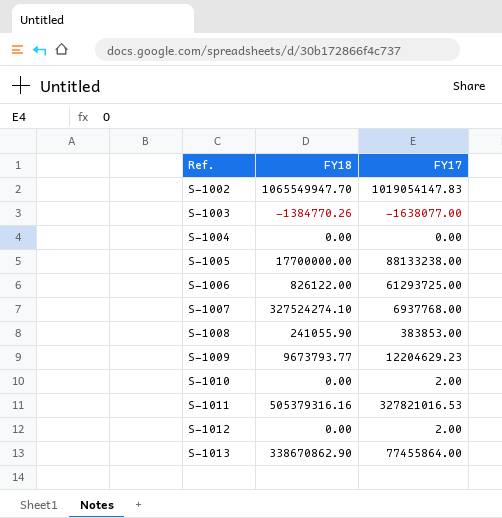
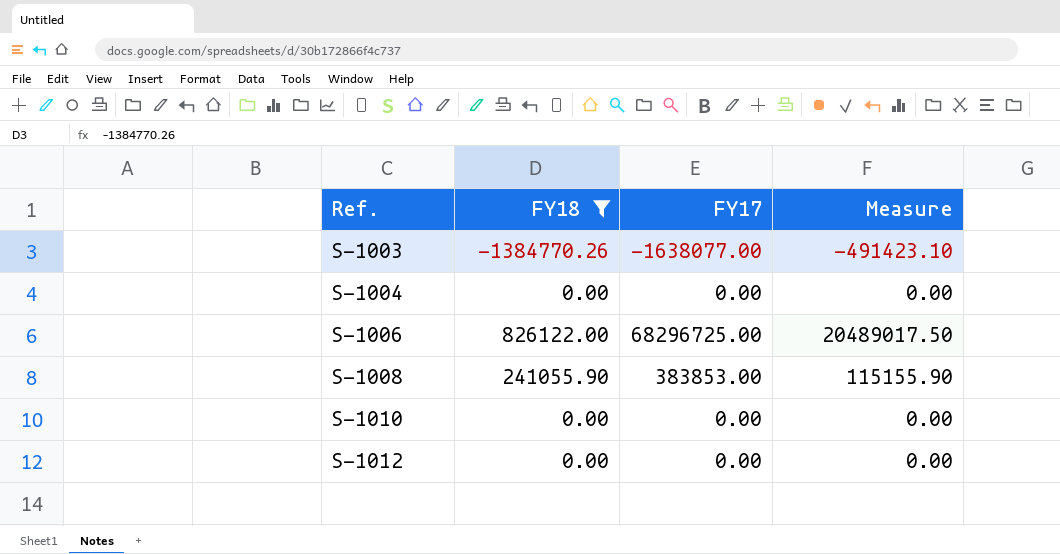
filter: none -> FY18 <= 826122.00
column Measure | formula: none -> [FY17] * 0.3
S-1006 | FY17: 61293725.00 -> 68296725.00
S-1010 | FY17: 2.00 -> 0.00
S-1012 | FY17: 2.00 -> 0.00

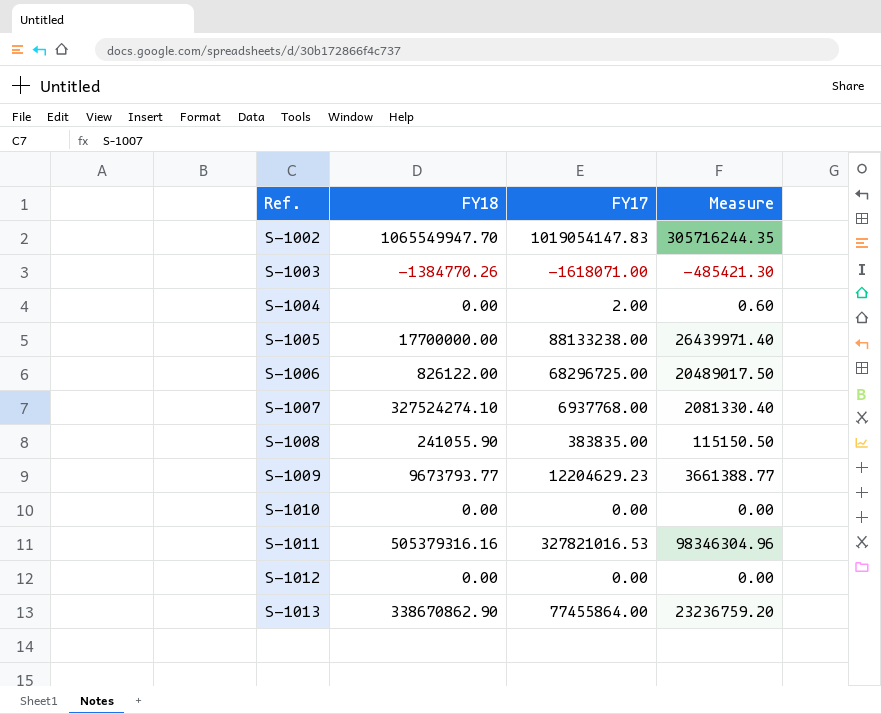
filter: FY18 <= 826122.00 -> none
S-1003 | FY17: -1638077.00 -> -1618071.00
S-1003 | Measure: -491423.10 -> -485421.30
S-1004 | FY17: 0.00 -> 2.00
S-1004 | Measure: 0.00 -> 0.60
S-1008 | FY17: 383853.00 -> 383835.00
S-1008 | Measure: 115155.90 -> 115150.50

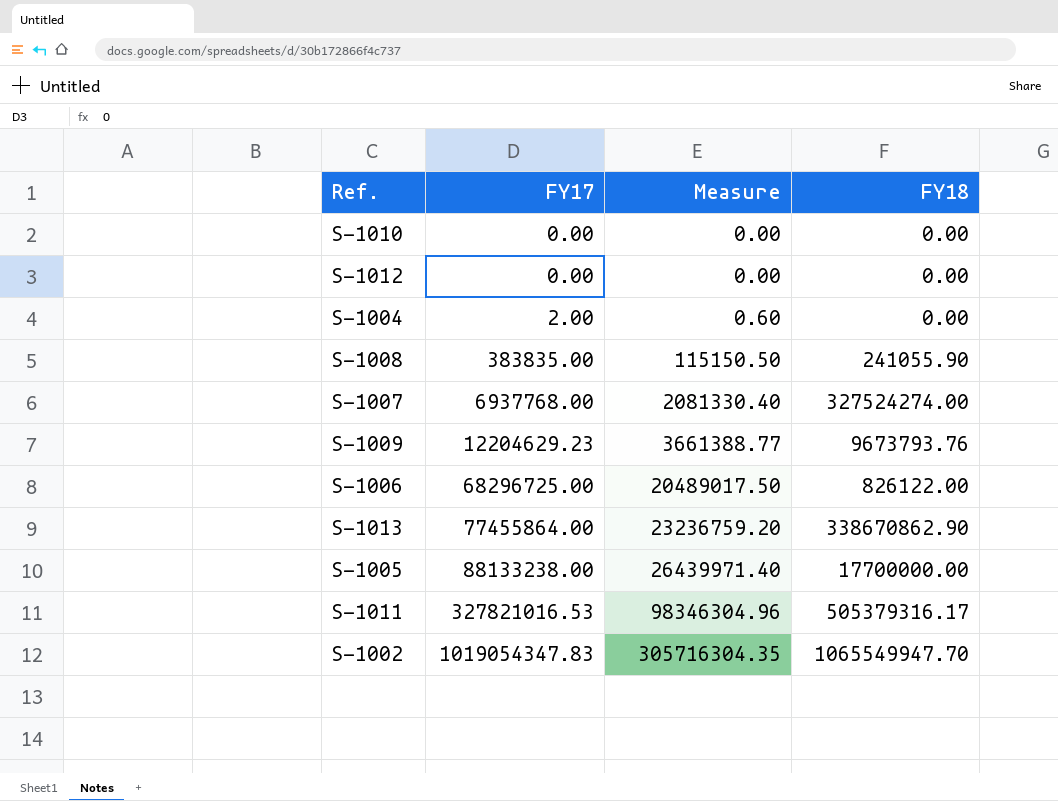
row order: Ref. ascending -> FY17 ascending
column FY18 | position: 2 -> 4
row S-1003: -1384770.26 | -1618071.00 | -485421.30 -> none
S-1007 | FY18: 327524274.10 -> 327524274.00
S-1009 | FY18: 9673793.77 -> 9673793.76
S-1011 | FY18: 505379316.16 -> 505379316.17
S-1002 | FY17: 1019054147.83 -> 1019054347.83
S-1002 | Measure: 305716244.35 -> 305716304.35

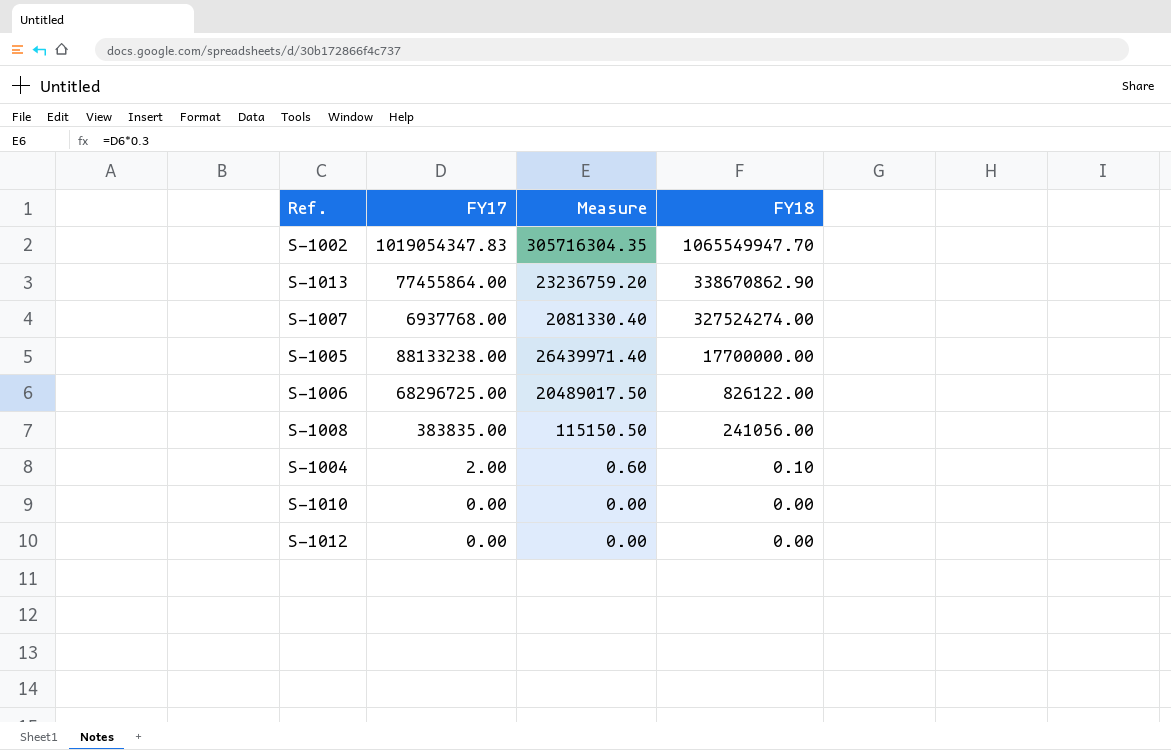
row order: FY17 ascending -> FY18 descending
row S-1009: 12204629.23 | 3661388.77 | 9673793.76 -> none
row S-1011: 327821016.53 | 98346304.96 | 505379316.17 -> none
S-1008 | FY18: 241055.90 -> 241056.00
S-1004 | FY18: 0.00 -> 0.10

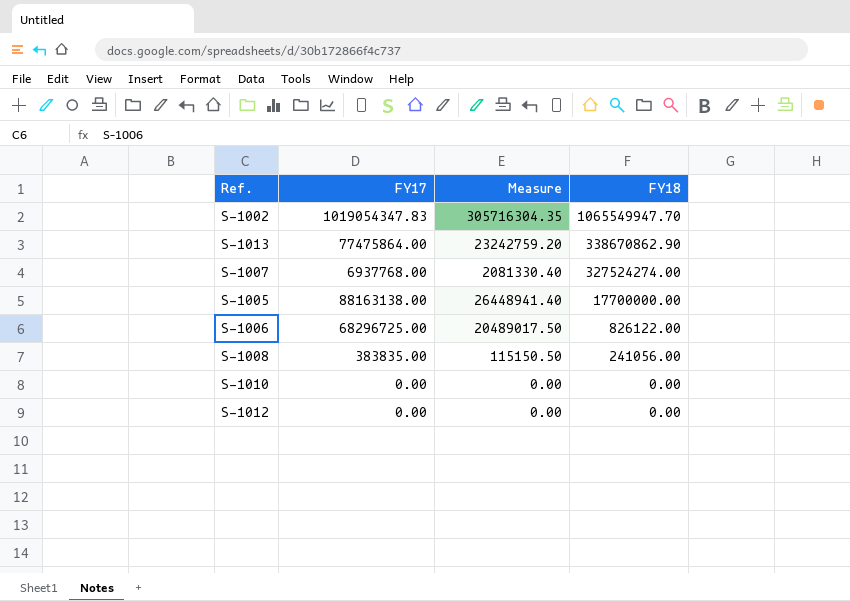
row S-1004: 2.00 | 0.60 | 0.10 -> none
S-1013 | FY17: 77455864.00 -> 77475864.00
S-1013 | Measure: 23236759.20 -> 23242759.20
S-1005 | FY17: 88133238.00 -> 88163138.00
S-1005 | Measure: 26439971.40 -> 26448941.40

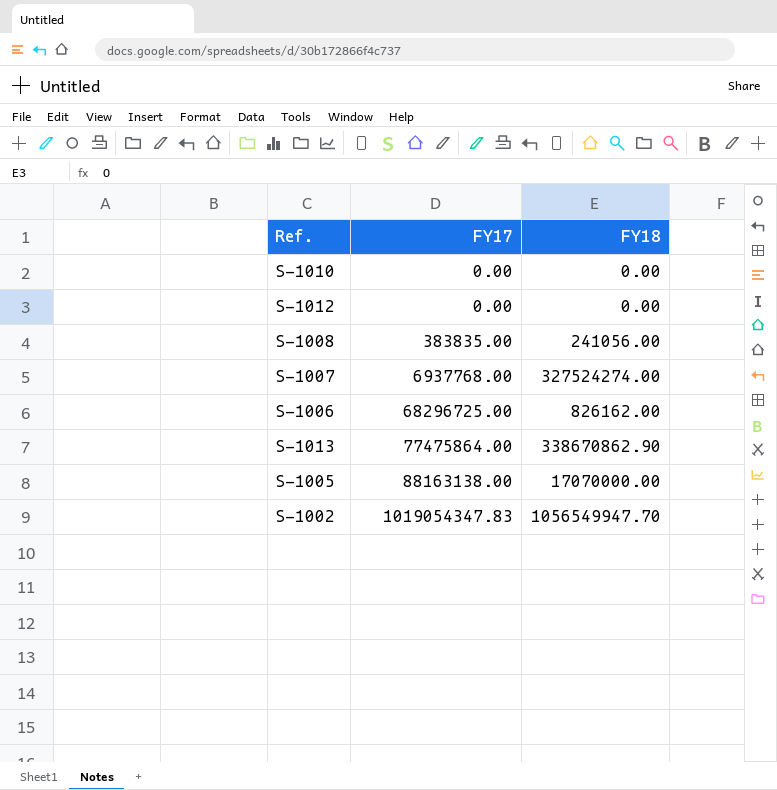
row order: FY18 descending -> FY17 ascending
column Measure | formula: [FY17] * 0.3 -> none
S-1006 | FY18: 826122.00 -> 826162.00
S-1005 | FY18: 17700000.00 -> 17070000.00
S-1002 | FY18: 1065549947.70 -> 1056549947.70

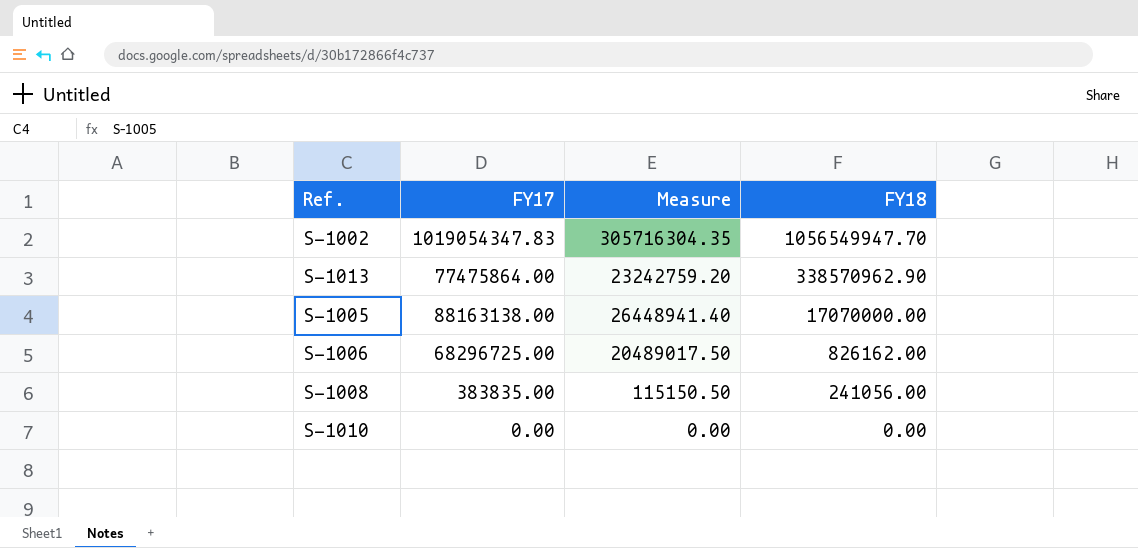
row order: FY17 ascending -> FY18 descending
column Measure | formula: none -> [FY17] * 0.3
row S-1012: 0.00 | 0.00 -> none
row S-1007: 6937768.00 | 327524274.00 -> none
S-1013 | FY18: 338670862.90 -> 338570962.90

